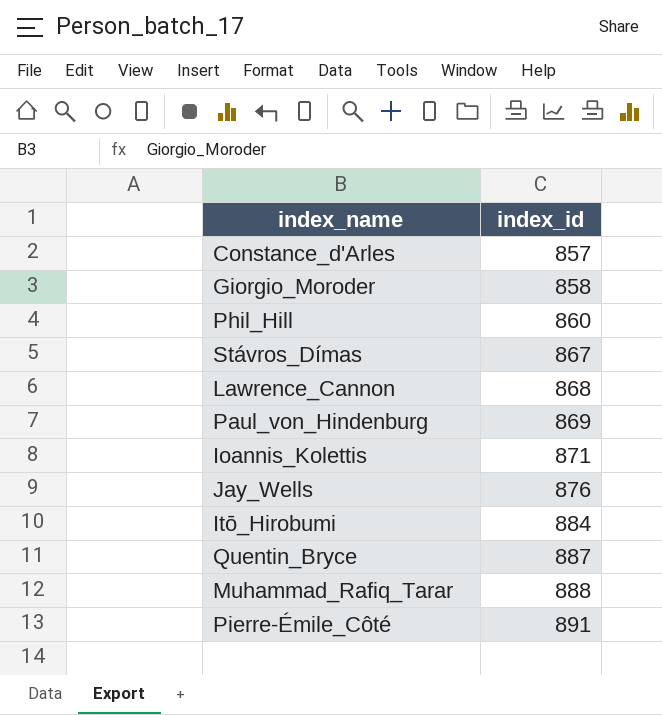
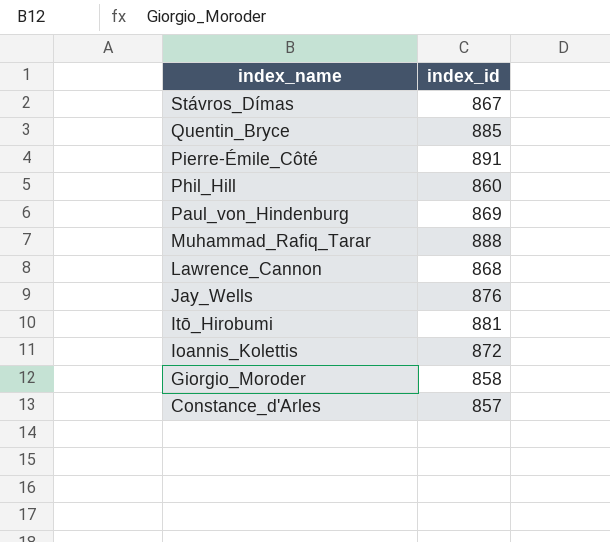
row order: index_id ascending -> index_name descending
Quentin_Bryce | index_id: 887 -> 885
Itō_Hirobumi | index_id: 884 -> 881
Ioannis_Kolettis | index_id: 871 -> 872

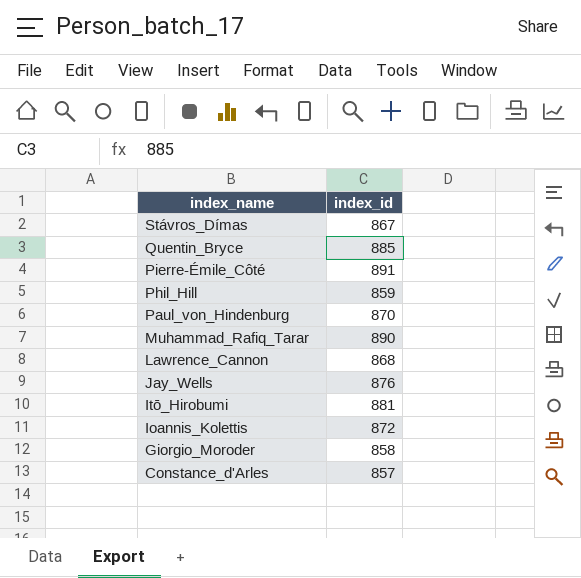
Phil_Hill | index_id: 860 -> 859
Paul_von_Hindenburg | index_id: 869 -> 870
Muhammad_Rafiq_Tarar | index_id: 888 -> 890

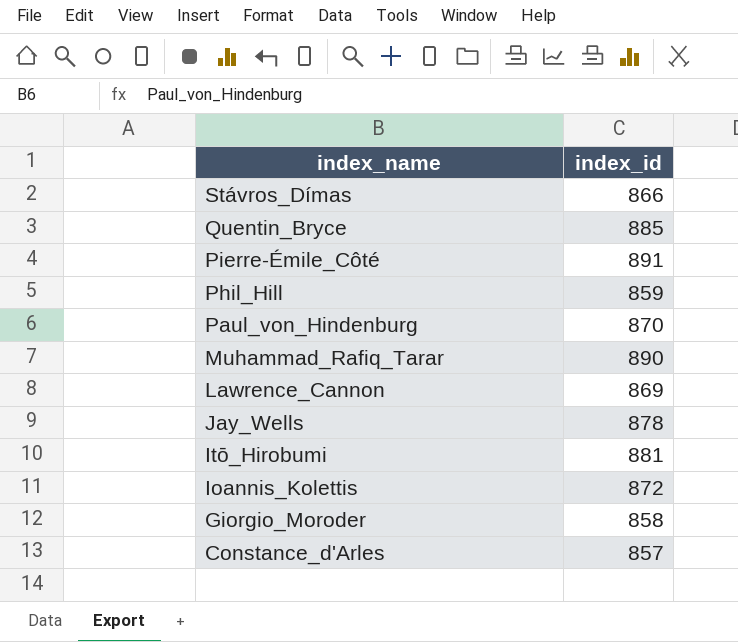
Stávros_Dímas | index_id: 867 -> 866
Lawrence_Cannon | index_id: 868 -> 869
Jay_Wells | index_id: 876 -> 878

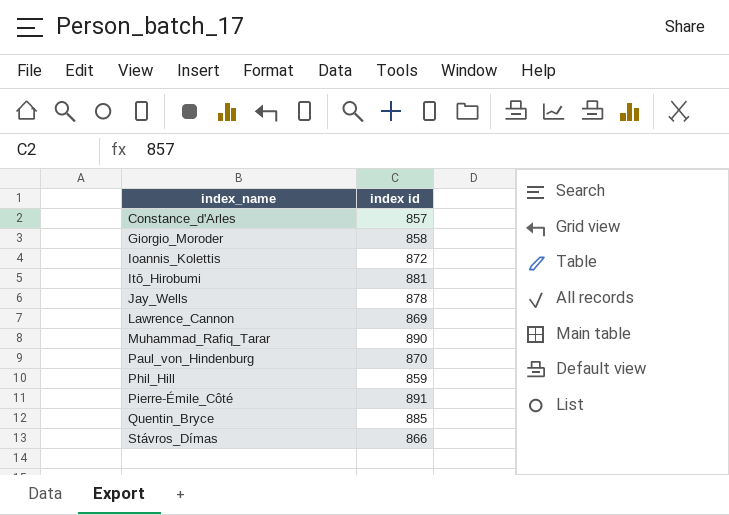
row order: index_name descending -> index_name ascending
column name: index_id -> index id

